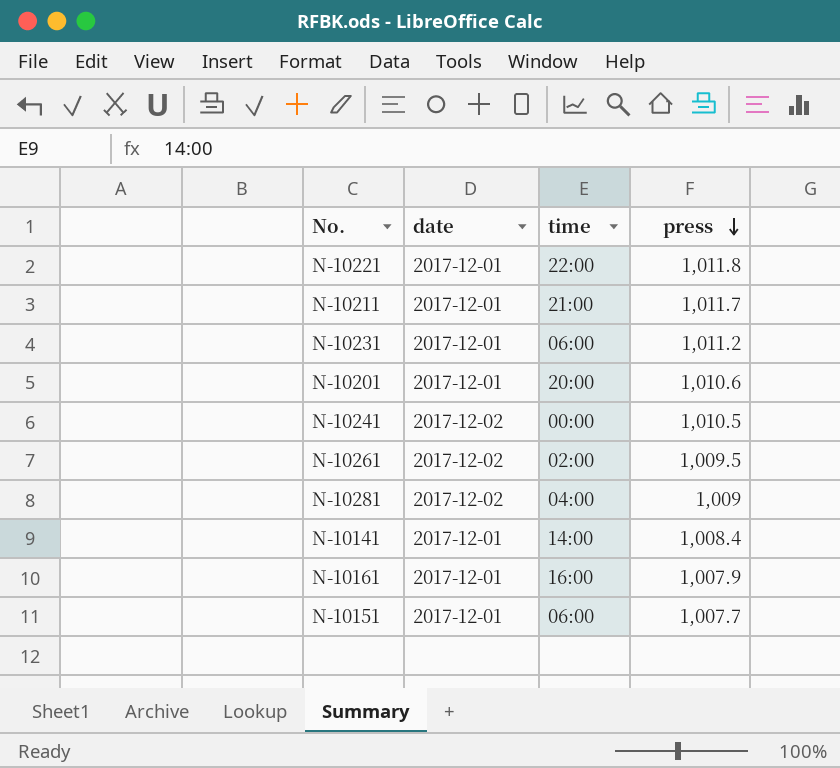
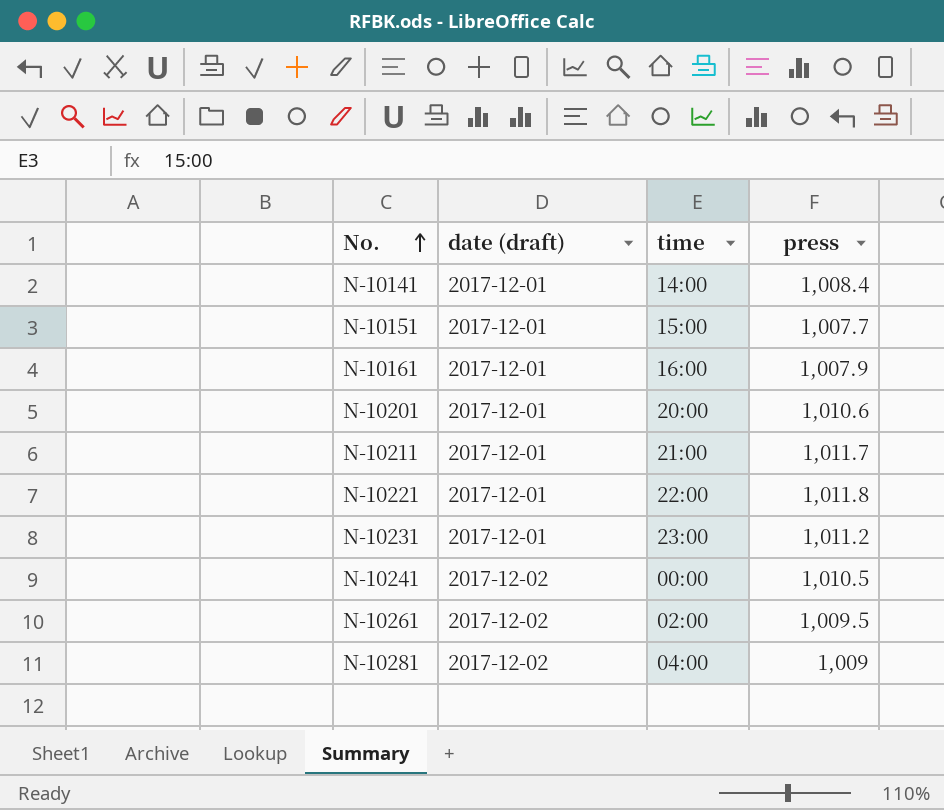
row order: press descending -> No. ascending
column name: date -> date (draft)
N-10151 | time: 06:00 -> 15:00
N-10231 | time: 06:00 -> 23:00

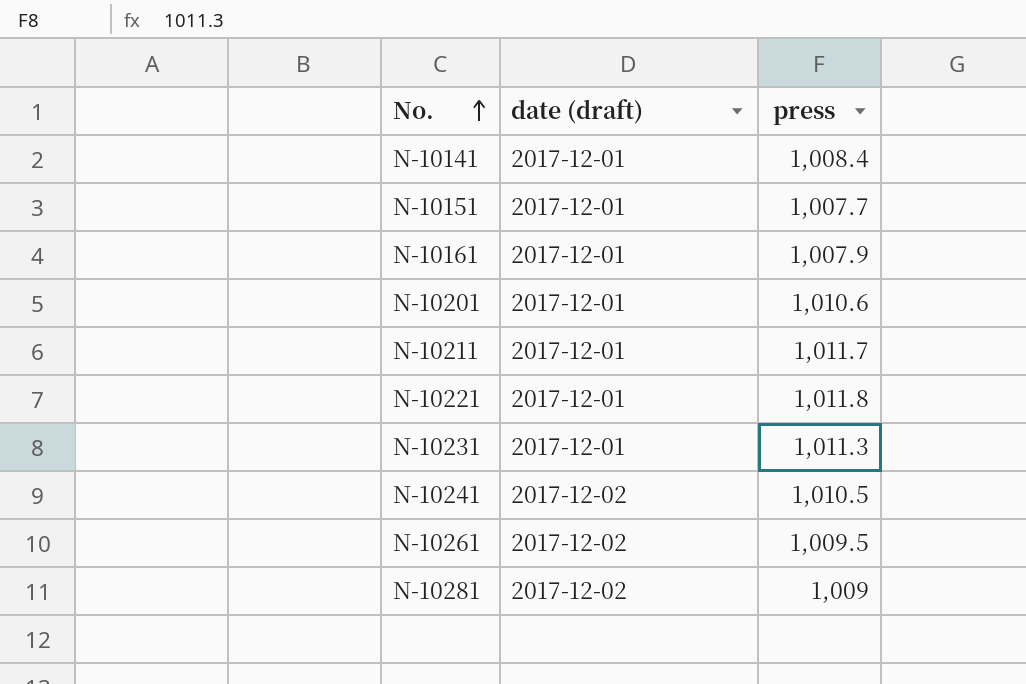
column time | position: 3 -> none
N-10231 | press: 1,011.2 -> 1,011.3

